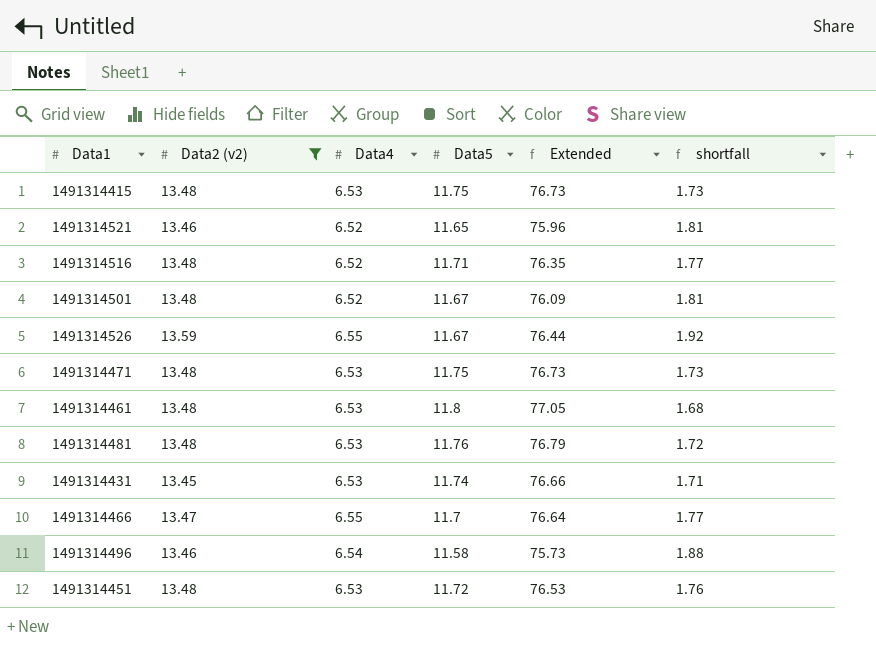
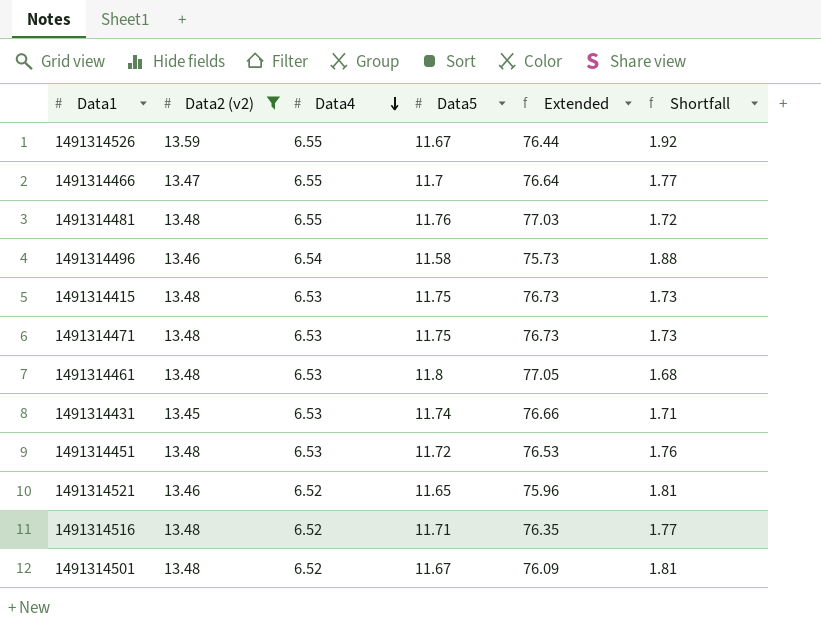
row order: none -> Data4 descending
column name: shortfall -> Shortfall
1491314481 | Data4: 6.53 -> 6.55
1491314481 | Extended: 76.79 -> 77.03

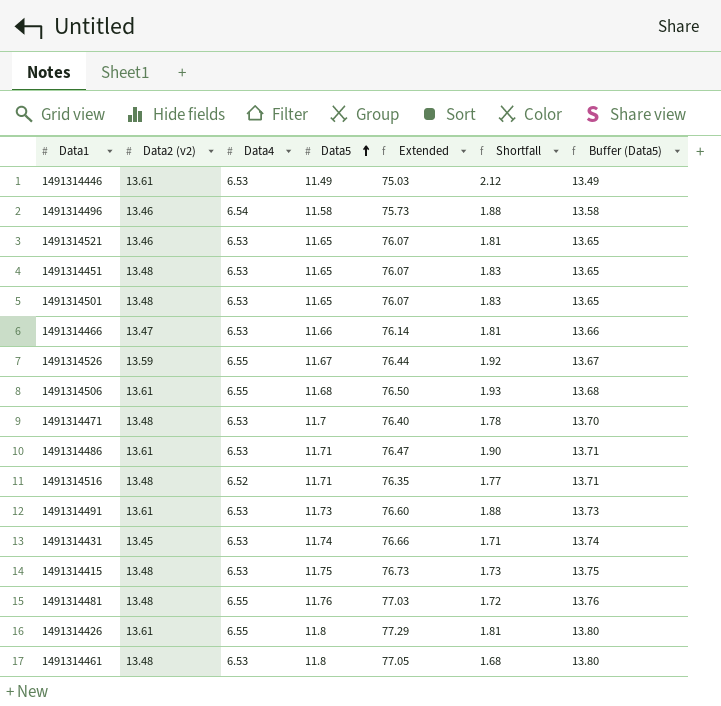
filter: Data2 (v2) != 13.61 -> none
row order: Data4 descending -> Data5 ascending
column Buffer (Data5) | formula: none -> [Data5] + 2
1491314521 | Data4: 6.52 -> 6.53
1491314521 | Extended: 75.96 -> 76.07
1491314451 | Data5: 11.72 -> 11.65
1491314451 | Extended: 76.53 -> 76.07
1491314451 | Shortfall: 1.76 -> 1.83
1491314501 | Data4: 6.52 -> 6.53
1491314501 | Data5: 11.67 -> 11.65
1491314501 | Extended: 76.09 -> 76.07
1491314501 | Shortfall: 1.81 -> 1.83
1491314466 | Data4: 6.55 -> 6.53
1491314466 | Data5: 11.7 -> 11.66
1491314466 | Extended: 76.64 -> 76.14
1491314466 | Shortfall: 1.77 -> 1.81
1491314471 | Data5: 11.75 -> 11.7
1491314471 | Extended: 76.73 -> 76.40
1491314471 | Shortfall: 1.73 -> 1.78

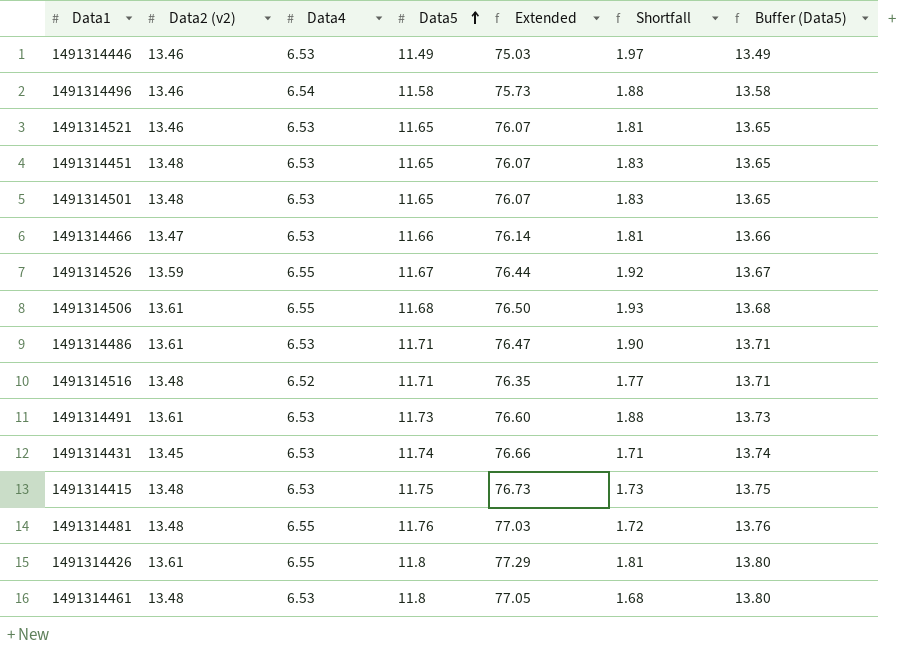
row 1491314471: 13.48 | 6.53 | 11.7 | 76.40 | 1.78 | 13.70 -> none
1491314446 | Data2 (v2): 13.61 -> 13.46
1491314446 | Shortfall: 2.12 -> 1.97

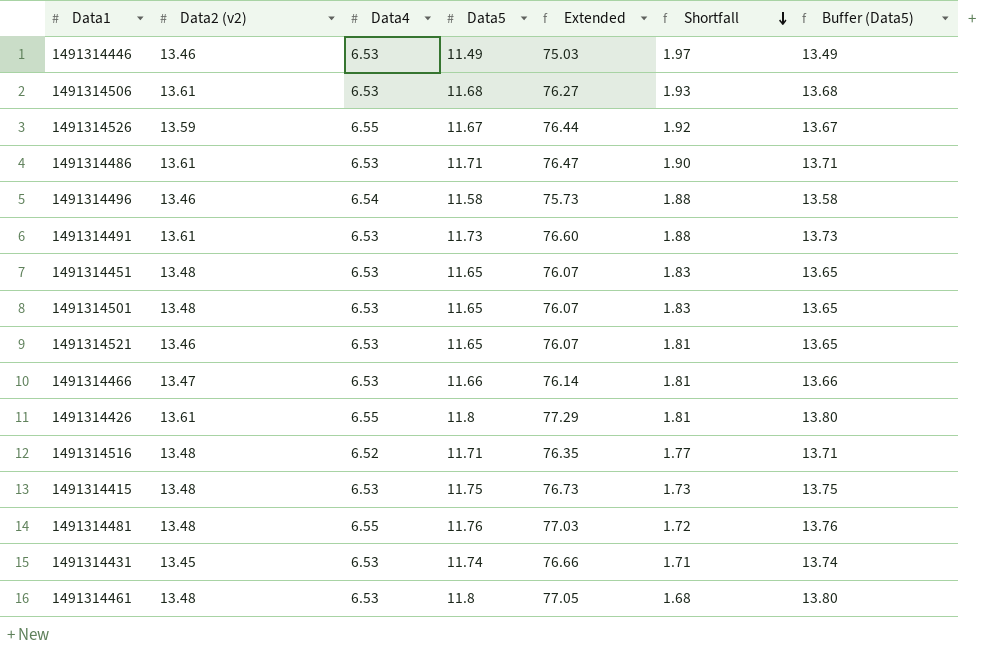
row order: Data5 ascending -> Shortfall descending
1491314506 | Data4: 6.55 -> 6.53
1491314506 | Extended: 76.50 -> 76.27

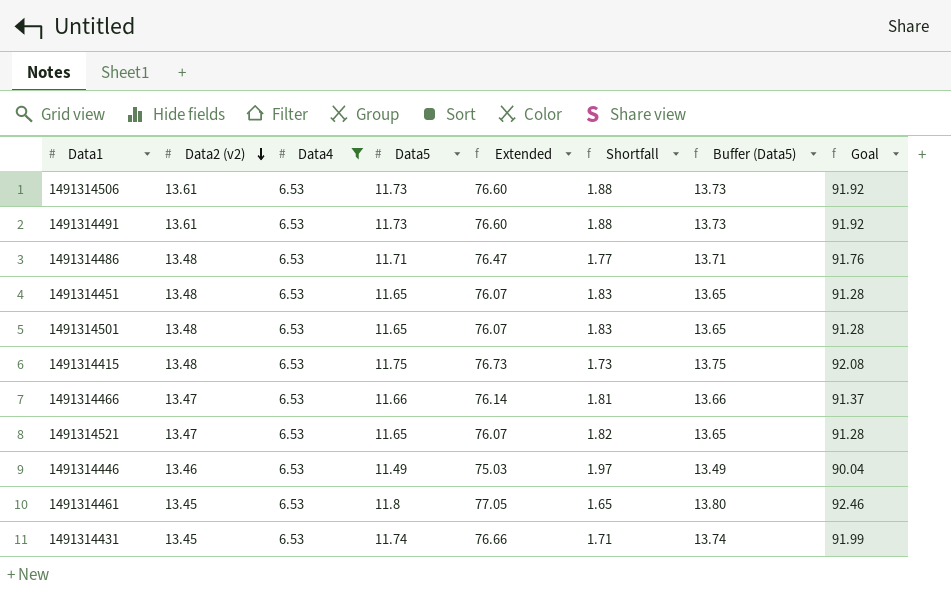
filter: none -> Data4 = 6.53
row order: Shortfall descending -> Data2 (v2) descending
column Goal | formula: none -> [Extended] * 1.2
1491314506 | Data5: 11.68 -> 11.73
1491314506 | Extended: 76.27 -> 76.60
1491314506 | Shortfall: 1.93 -> 1.88
1491314506 | Buffer (Data5): 13.68 -> 13.73
1491314486 | Data2 (v2): 13.61 -> 13.48
1491314486 | Shortfall: 1.90 -> 1.77
1491314521 | Data2 (v2): 13.46 -> 13.47
1491314521 | Shortfall: 1.81 -> 1.82
1491314461 | Data2 (v2): 13.48 -> 13.45
1491314461 | Shortfall: 1.68 -> 1.65

